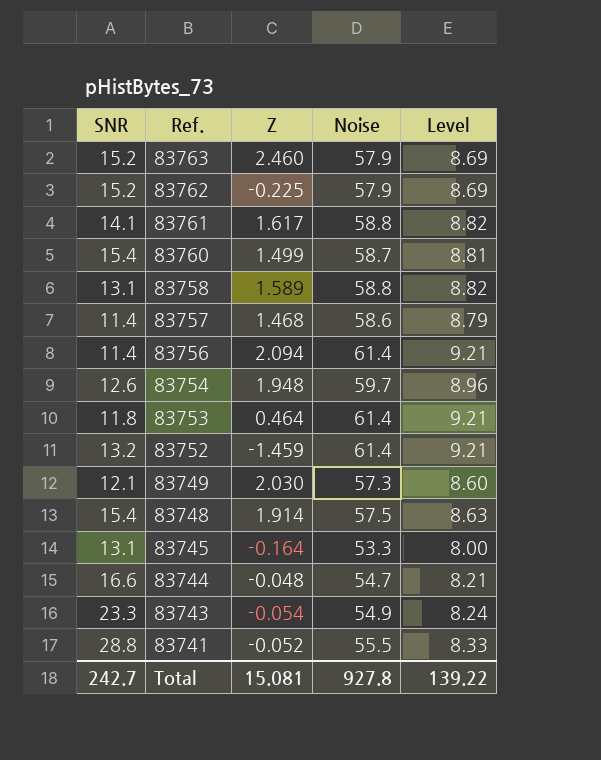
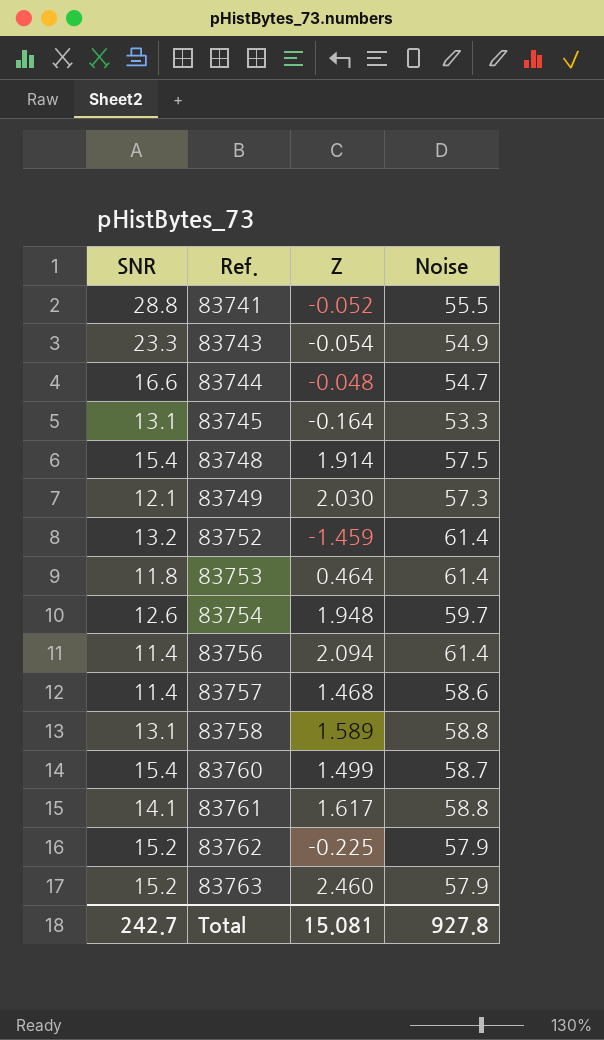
row order: Ref. descending -> Ref. ascending
column Level | formula: [Noise] * 0.15 -> none

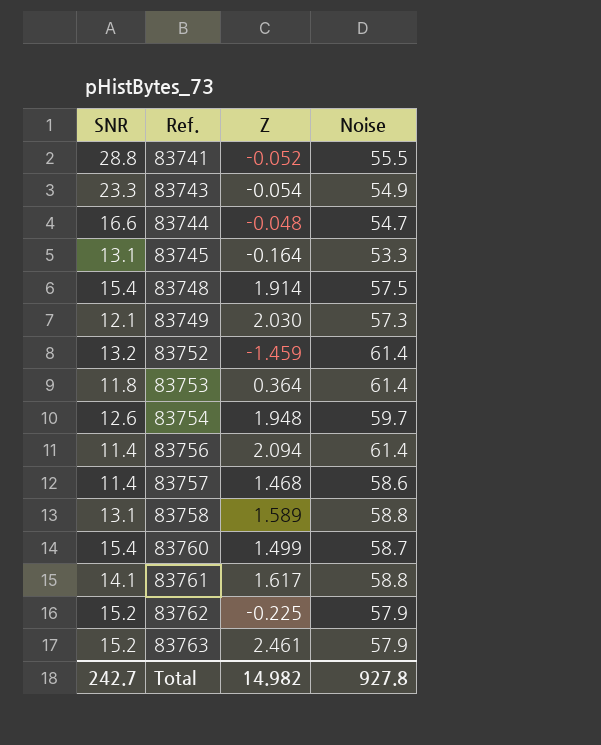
83753 | Z: 0.464 -> 0.364
83763 | Z: 2.460 -> 2.461
Total | Z: 15.081 -> 14.982

